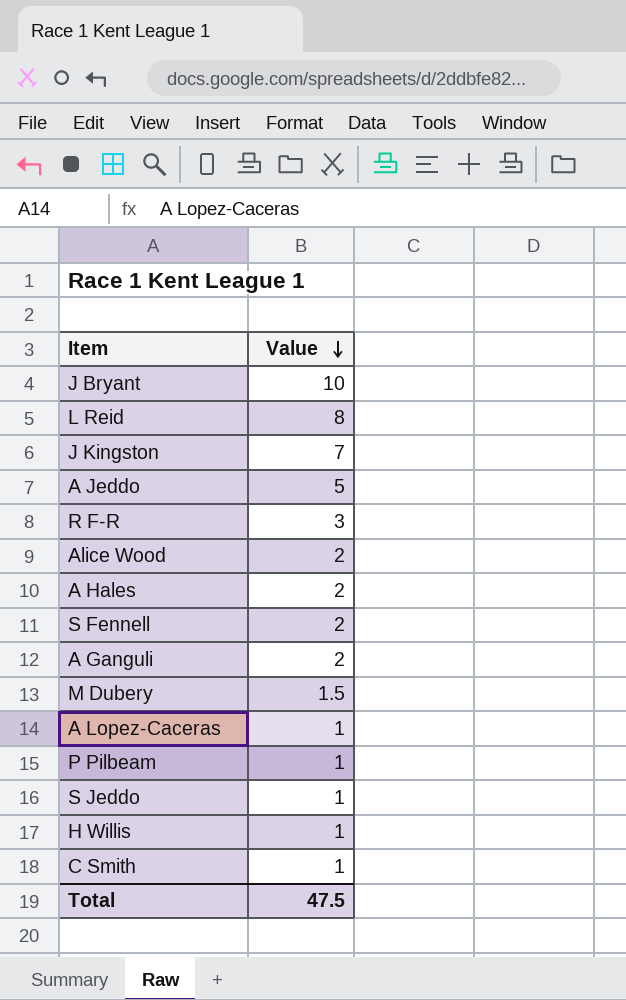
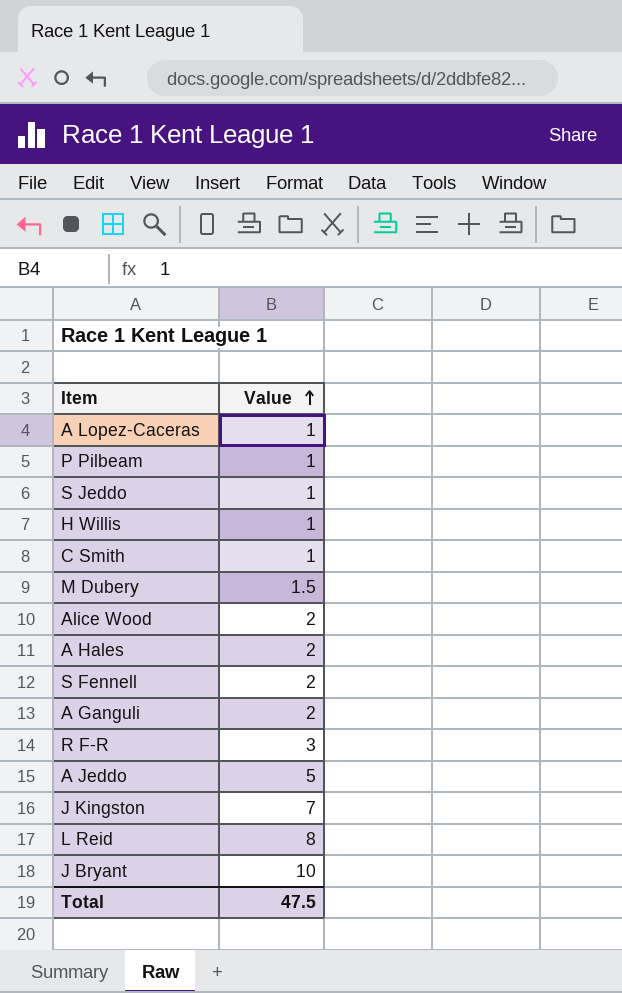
row order: Value descending -> Value ascending

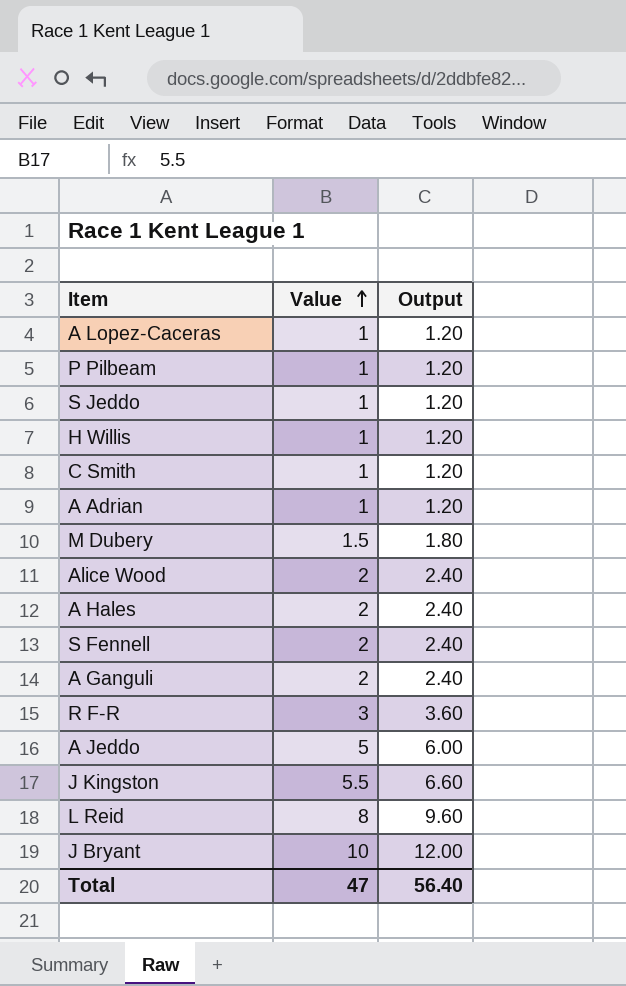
column Output | formula: none -> [Value] * 1.2
row A Adrian: none -> 1 | 1.20
J Kingston | Value: 7 -> 5.5
Total | Value: 47.5 -> 47

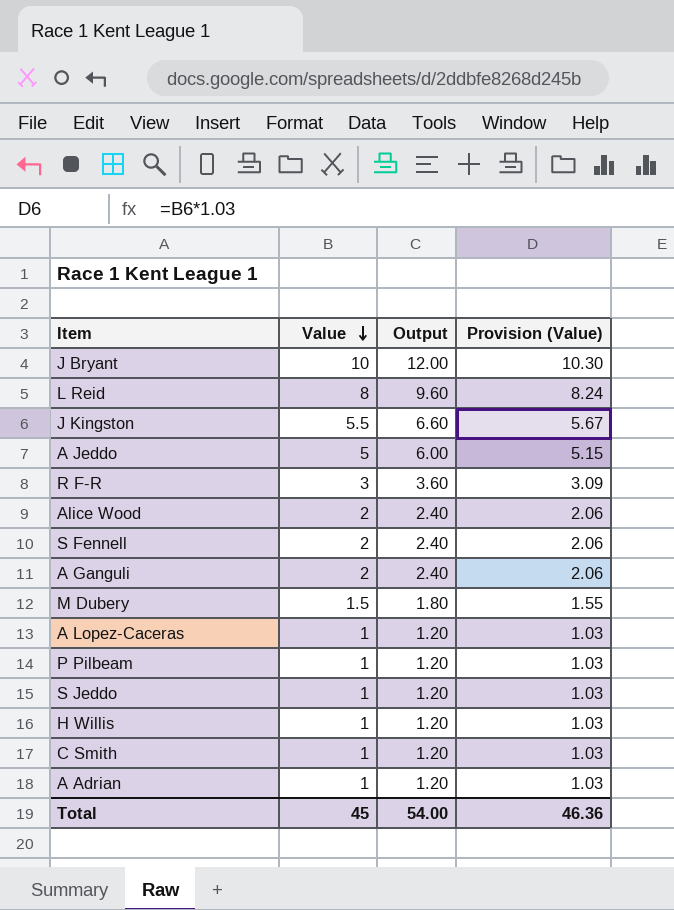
row order: Value ascending -> Value descending
column Provision (Value) | formula: none -> [Value] * 1.03
row A Hales: 2 | 2.40 -> none
Total | Value: 47 -> 45
Total | Output: 56.40 -> 54.00

